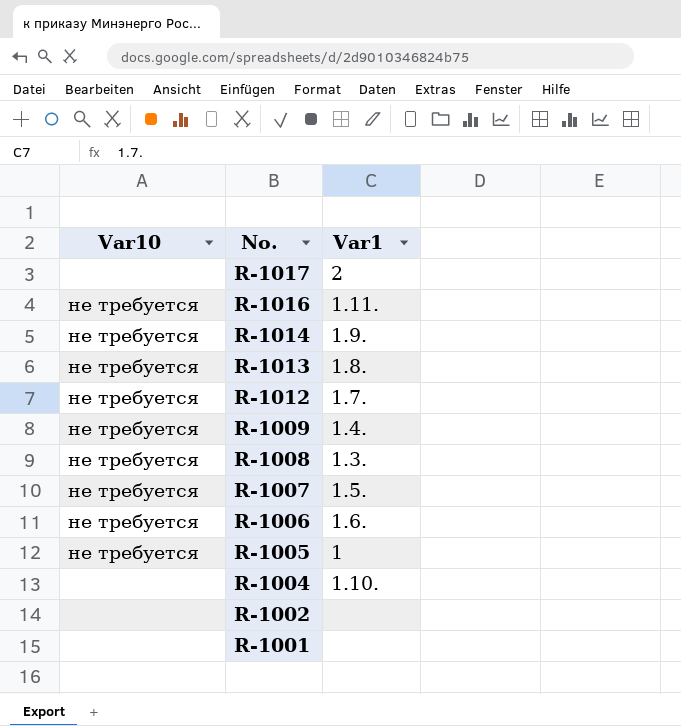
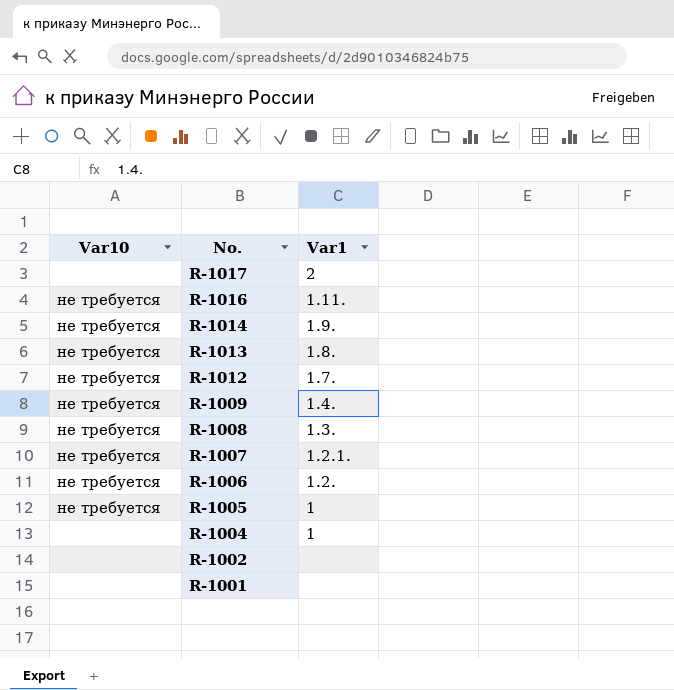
R-1007 | Var1: 1.5. -> 1.2.1.
R-1006 | Var1: 1.6. -> 1.2.
R-1004 | Var1: 1.10. -> 1

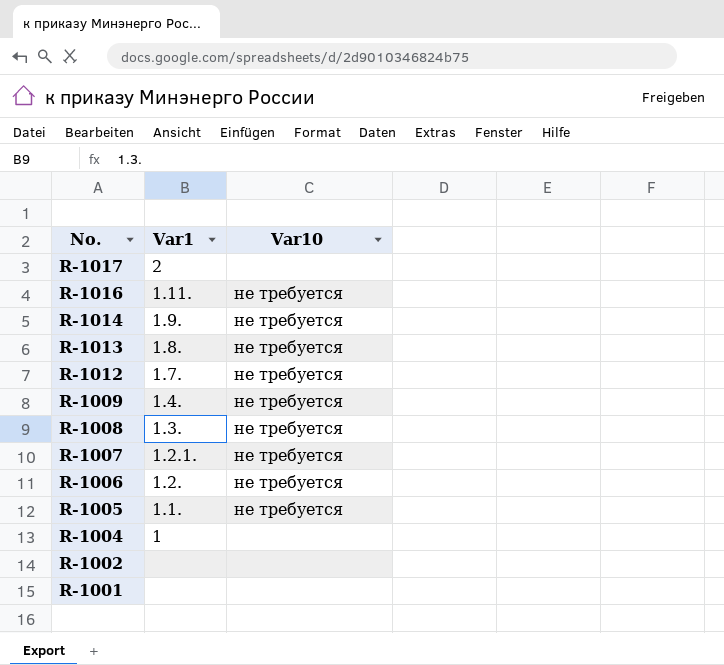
column Var10 | position: 1 -> 3
R-1005 | Var1: 1 -> 1.1.

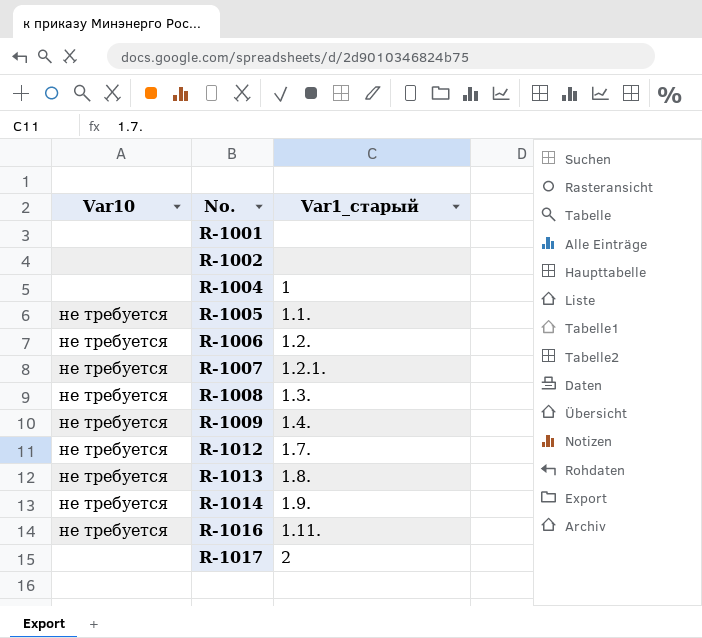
row order: No. descending -> No. ascending
column Var10 | position: 3 -> 1
column name: Var1 -> Var1_старый

